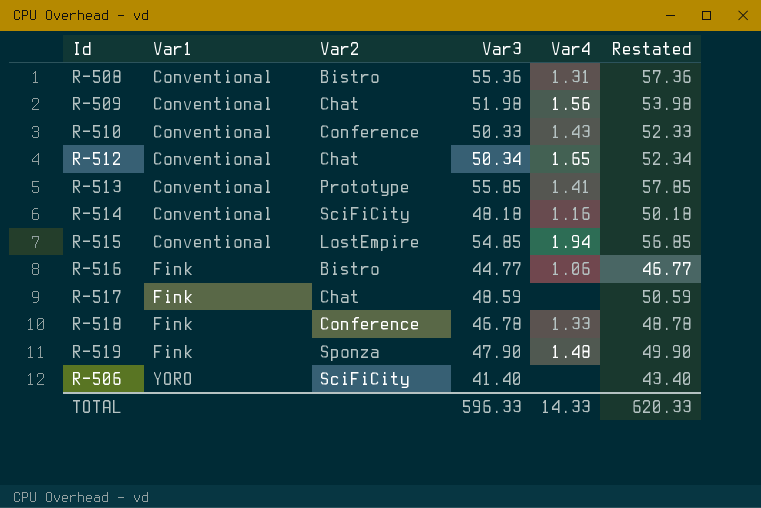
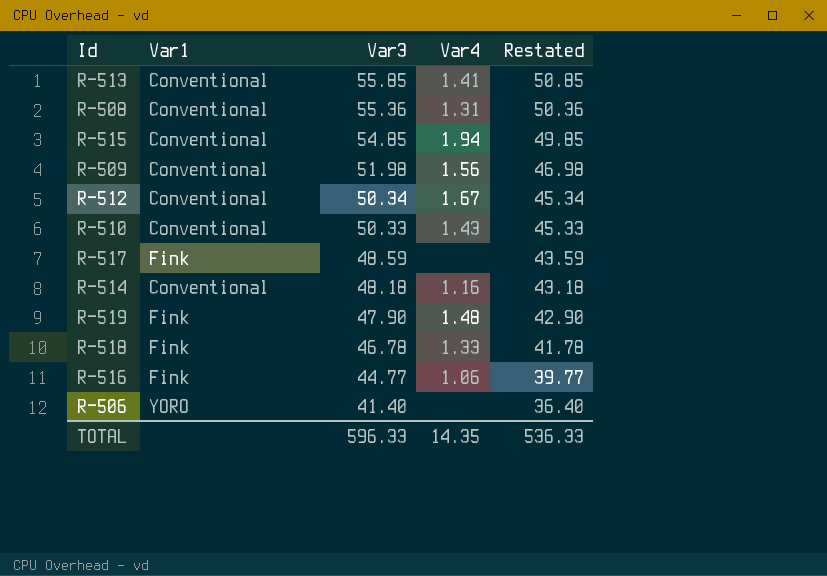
row order: Var1 ascending -> Var3 descending
column Var2 | position: 3 -> none
column Restated | formula: [Var3] + 2 -> [Var3] - 5
R-512 | Var4: 1.65 -> 1.67
TOTAL | Var4: 14.33 -> 14.35
TOTAL | Restated: 620.33 -> 536.33

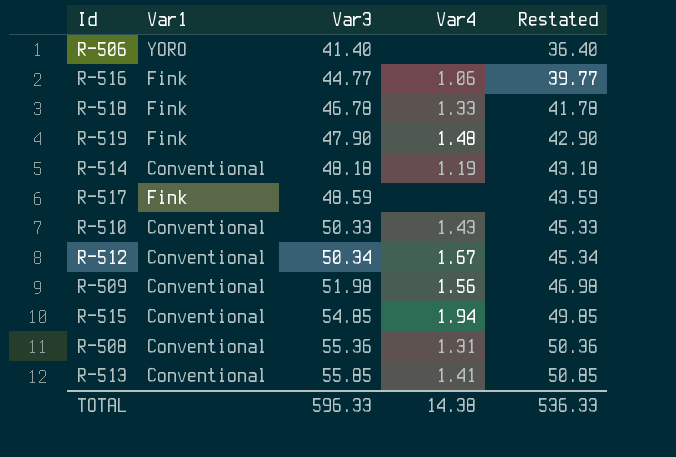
row order: Var3 descending -> Var3 ascending
R-514 | Var4: 1.16 -> 1.19
TOTAL | Var4: 14.35 -> 14.38

